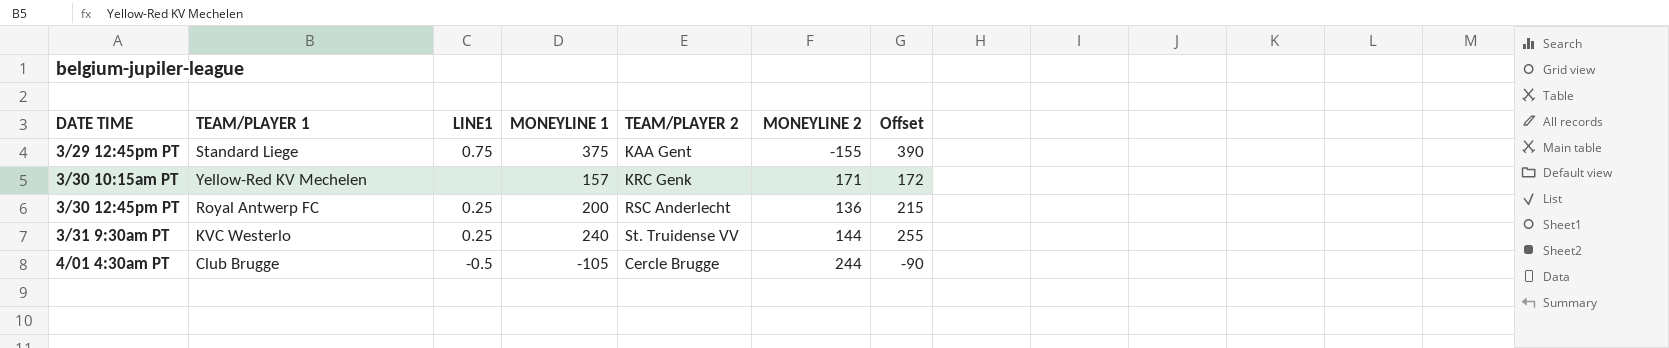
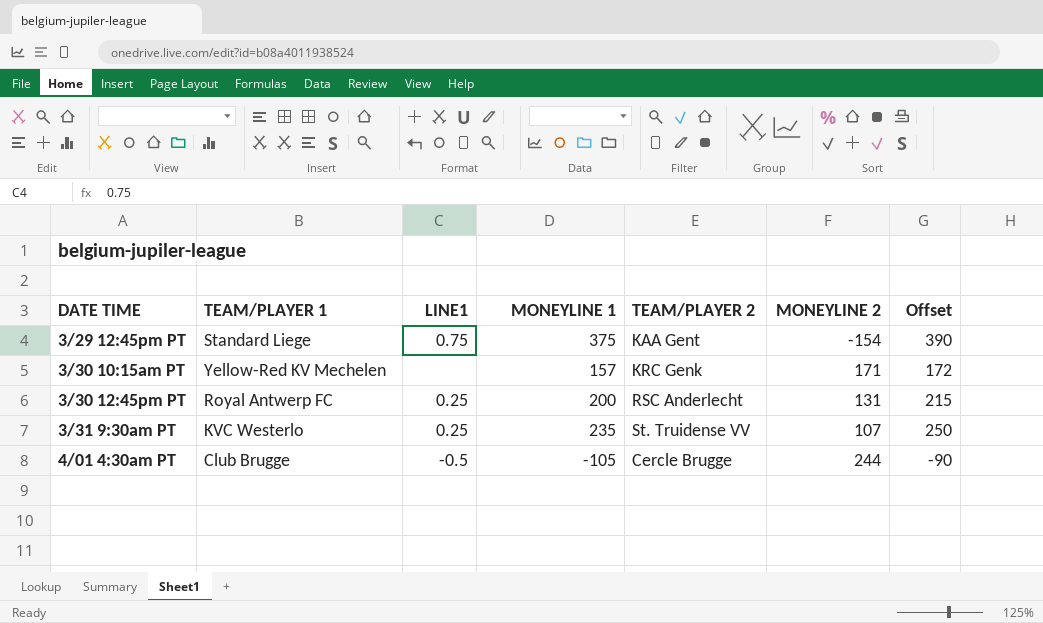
3/29 12:45pm PT | MONEYLINE 2: -155 -> -154
3/30 12:45pm PT | MONEYLINE 2: 136 -> 131
3/31 9:30am PT | MONEYLINE 1: 240 -> 235
3/31 9:30am PT | MONEYLINE 2: 144 -> 107
3/31 9:30am PT | Offset: 255 -> 250

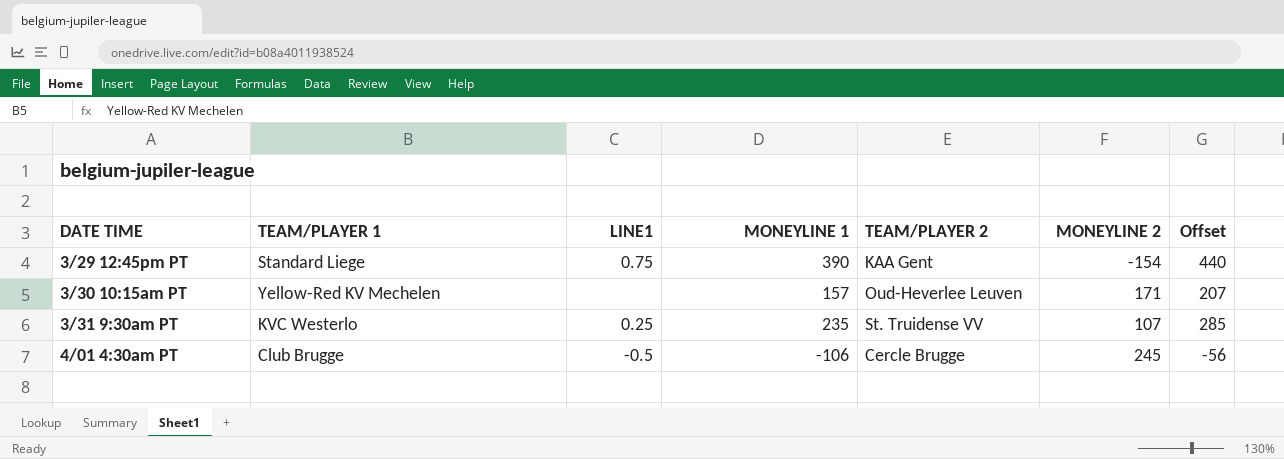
column Offset | formula: [MONEYLINE 1] + 15 -> [MONEYLINE 1] + 50
row 3/30 12:45pm PT: Royal Antwerp FC | 0.25 | 200 | RSC Anderlecht | 131 | 215 -> none
3/29 12:45pm PT | MONEYLINE 1: 375 -> 390
3/30 10:15am PT | TEAM/PLAYER 2: KRC Genk -> Oud-Heverlee Leuven
4/01 4:30am PT | MONEYLINE 1: -105 -> -106
4/01 4:30am PT | MONEYLINE 2: 244 -> 245

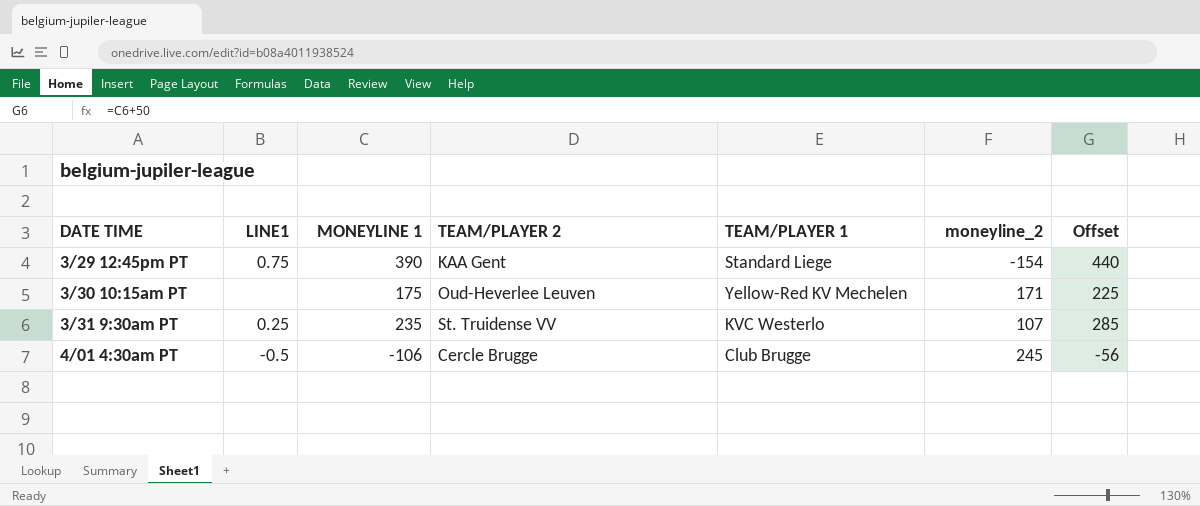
column TEAM/PLAYER 1 | position: 2 -> 5
column name: MONEYLINE 2 -> moneyline_2
3/30 10:15am PT | MONEYLINE 1: 157 -> 175
3/30 10:15am PT | Offset: 207 -> 225

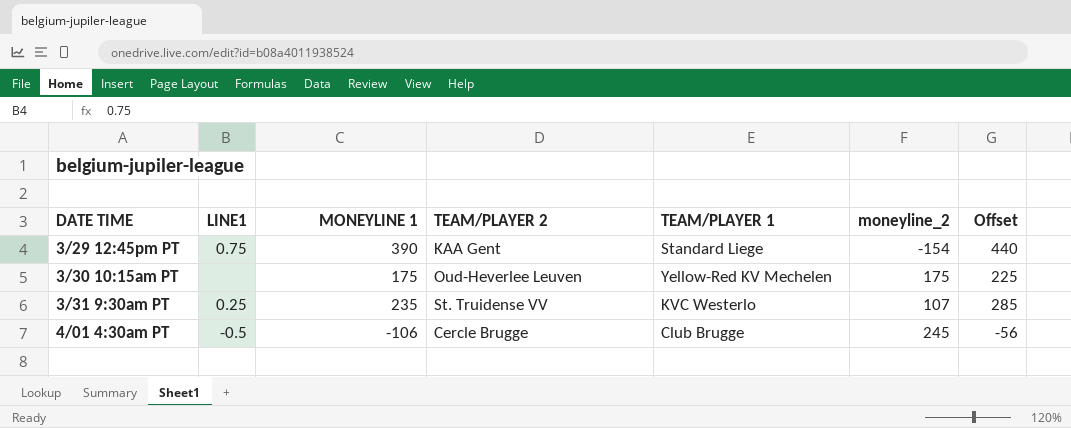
3/30 10:15am PT | moneyline_2: 171 -> 175

